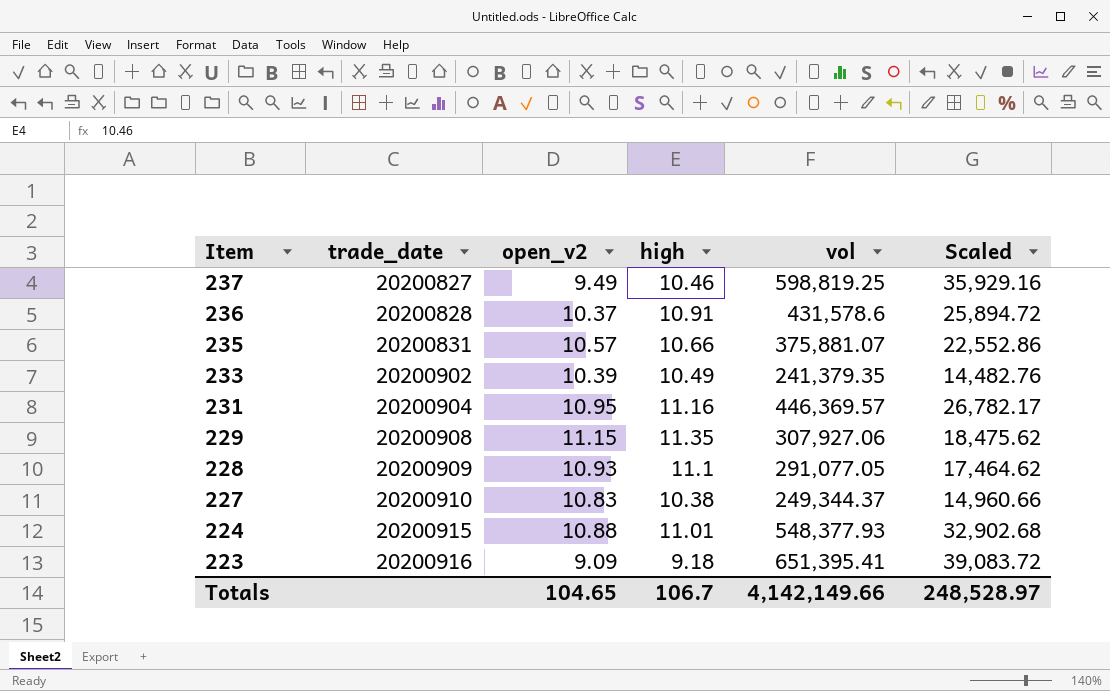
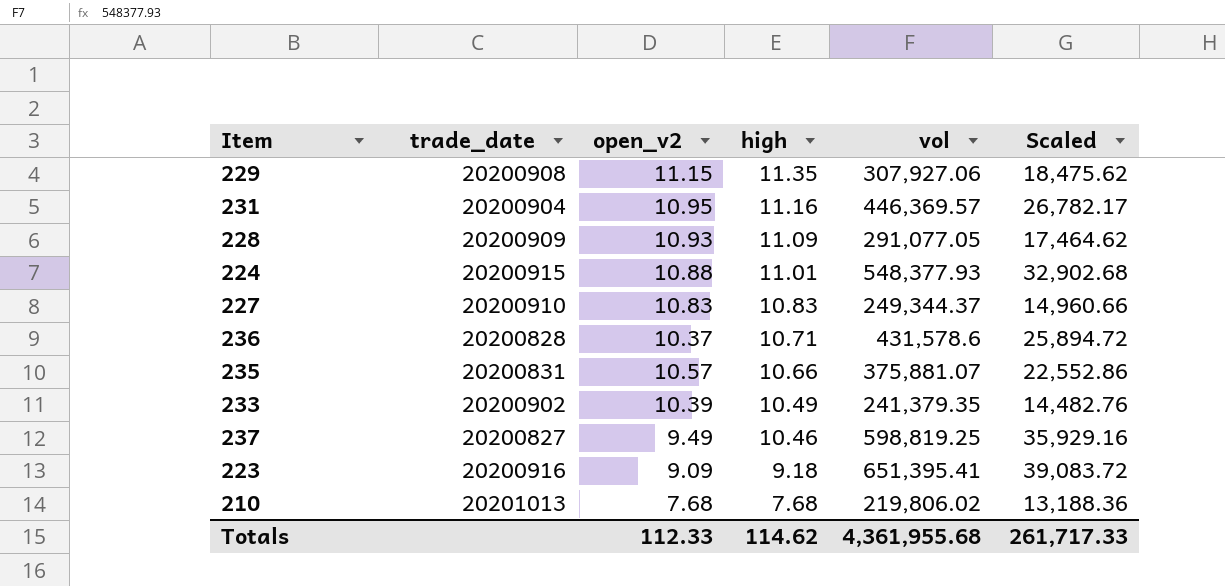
row order: Item descending -> high descending
228 | high: 11.1 -> 11.09
227 | high: 10.38 -> 10.83
236 | high: 10.91 -> 10.71
row 210: none -> 20201013 | 7.68 | 7.68 | 219,806.02 | 13,188.36
Totals | open_v2: 104.65 -> 112.33
Totals | high: 106.7 -> 114.62
Totals | vol: 4,142,149.66 -> 4,361,955.68
Totals | Scaled: 248,528.97 -> 261,717.33

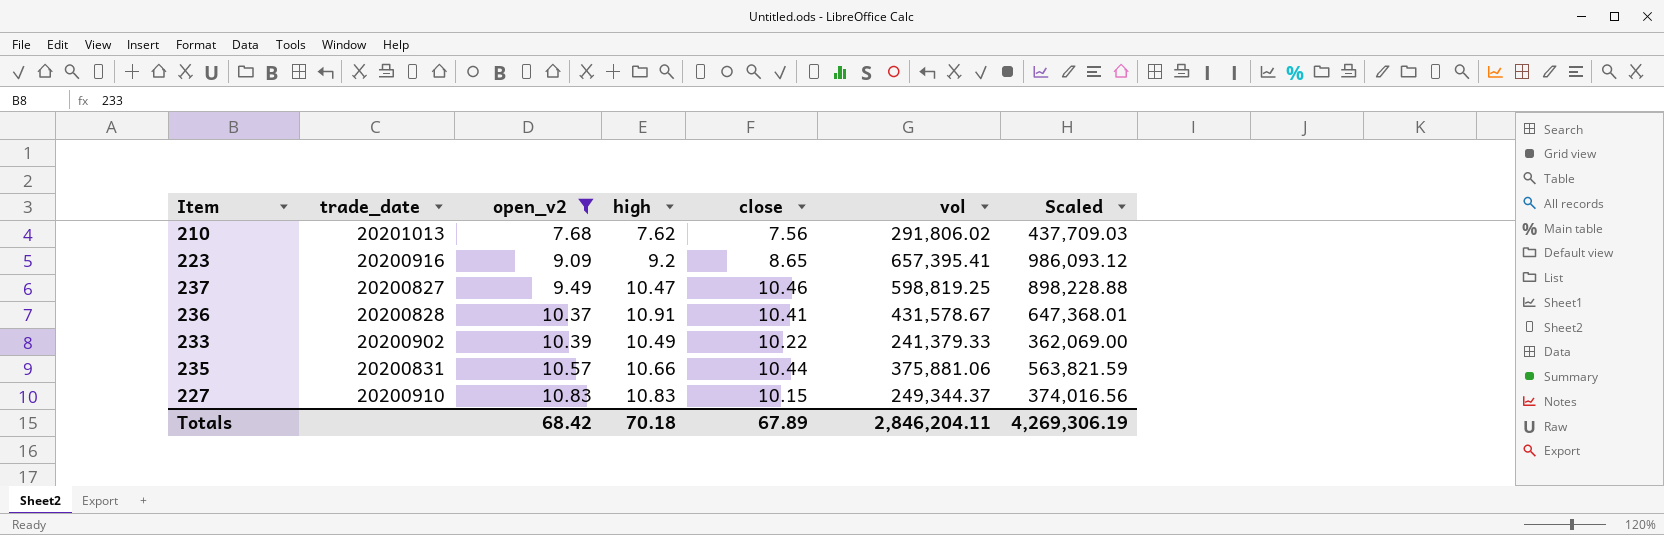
filter: none -> open_v2 <= 10.83
row order: high descending -> open_v2 ascending
column close | position: none -> 5
column Scaled | formula: [vol] * 0.06 -> [vol] * 1.5
210 | high: 7.68 -> 7.62
210 | vol: 219,806.02 -> 291,806.02
223 | high: 9.18 -> 9.2
223 | vol: 651,395.41 -> 657,395.41
237 | high: 10.46 -> 10.47
236 | high: 10.71 -> 10.91
236 | vol: 431,578.6 -> 431,578.67
233 | vol: 241,379.35 -> 241,379.33
235 | vol: 375,881.07 -> 375,881.06
Totals | open_v2: 112.33 -> 68.42
Totals | high: 114.62 -> 70.18
Totals | vol: 4,361,955.68 -> 2,846,204.11
Totals | Scaled: 261,717.33 -> 4,269,306.19

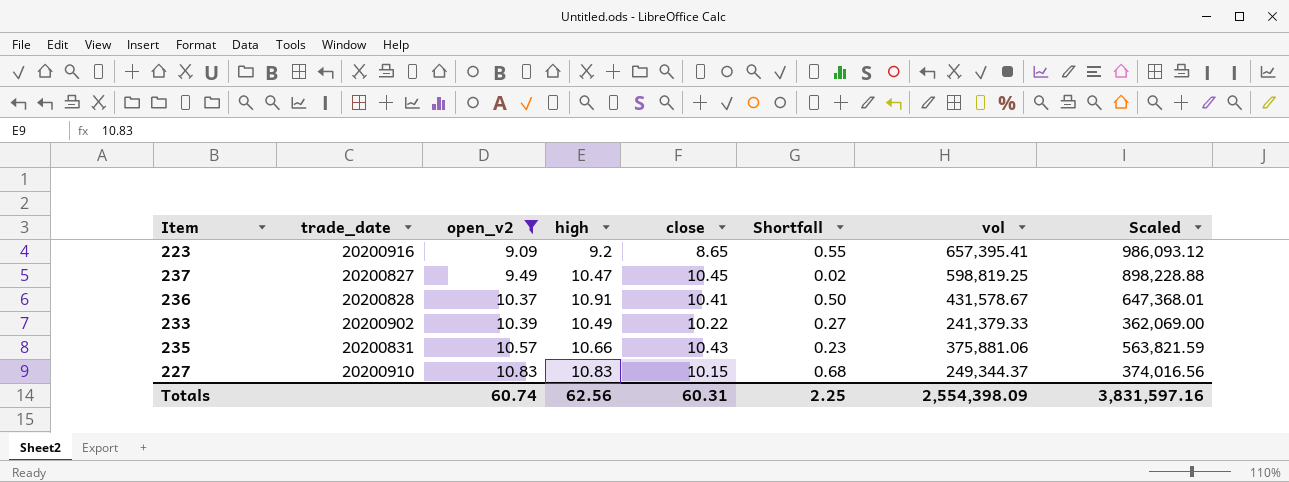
column Shortfall | formula: none -> [high] - [close]
row 210: 20201013 | 7.68 | 7.62 | 7.56 | 291,806.02 | 437,709.03 -> none
237 | close: 10.46 -> 10.45
235 | close: 10.44 -> 10.43
Totals | open_v2: 68.42 -> 60.74
Totals | high: 70.18 -> 62.56
Totals | close: 67.89 -> 60.31
Totals | vol: 2,846,204.11 -> 2,554,398.09
Totals | Scaled: 4,269,306.19 -> 3,831,597.16

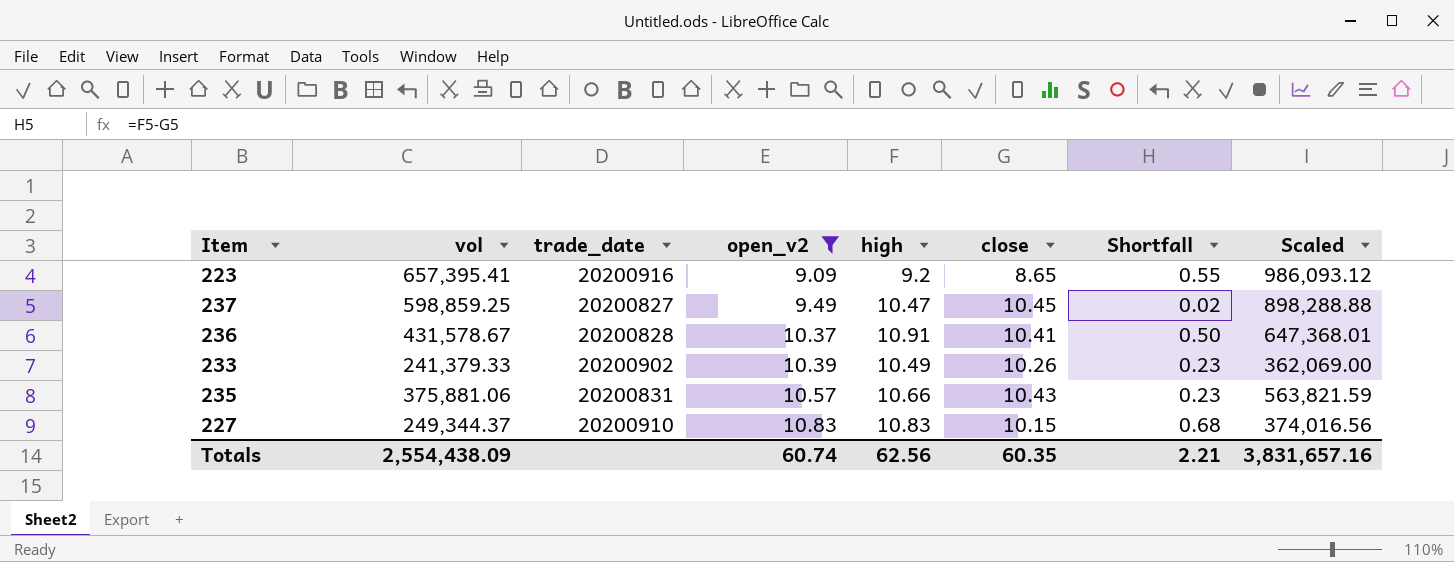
column vol | position: 7 -> 2
237 | vol: 598,819.25 -> 598,859.25
237 | Scaled: 898,228.88 -> 898,288.88
233 | close: 10.22 -> 10.26
233 | Shortfall: 0.27 -> 0.23
Totals | vol: 2,554,398.09 -> 2,554,438.09
Totals | close: 60.31 -> 60.35
Totals | Shortfall: 2.25 -> 2.21
Totals | Scaled: 3,831,597.16 -> 3,831,657.16

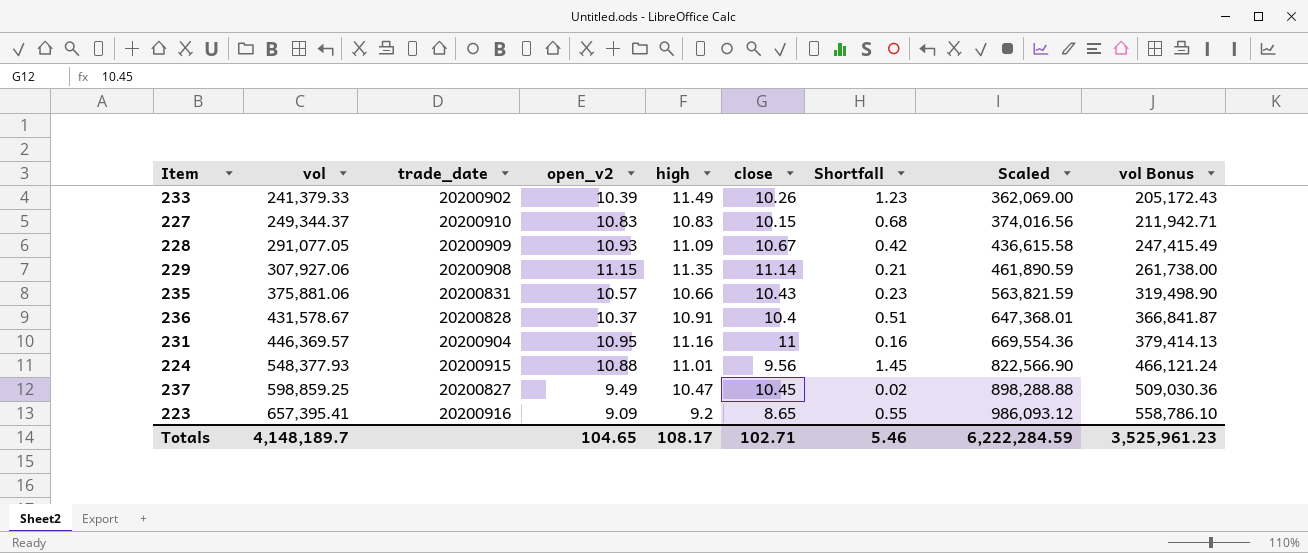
filter: open_v2 <= 10.83 -> none
row order: open_v2 ascending -> vol ascending
column vol Bonus | formula: none -> [vol] * 0.85
233 | high: 10.49 -> 11.49
233 | Shortfall: 0.23 -> 1.23
236 | close: 10.41 -> 10.4
236 | Shortfall: 0.50 -> 0.51
Totals | vol: 2,554,438.09 -> 4,148,189.7
Totals | open_v2: 60.74 -> 104.65
Totals | high: 62.56 -> 108.17
Totals | close: 60.35 -> 102.71
Totals | Shortfall: 2.21 -> 5.46
Totals | Scaled: 3,831,657.16 -> 6,222,284.59

